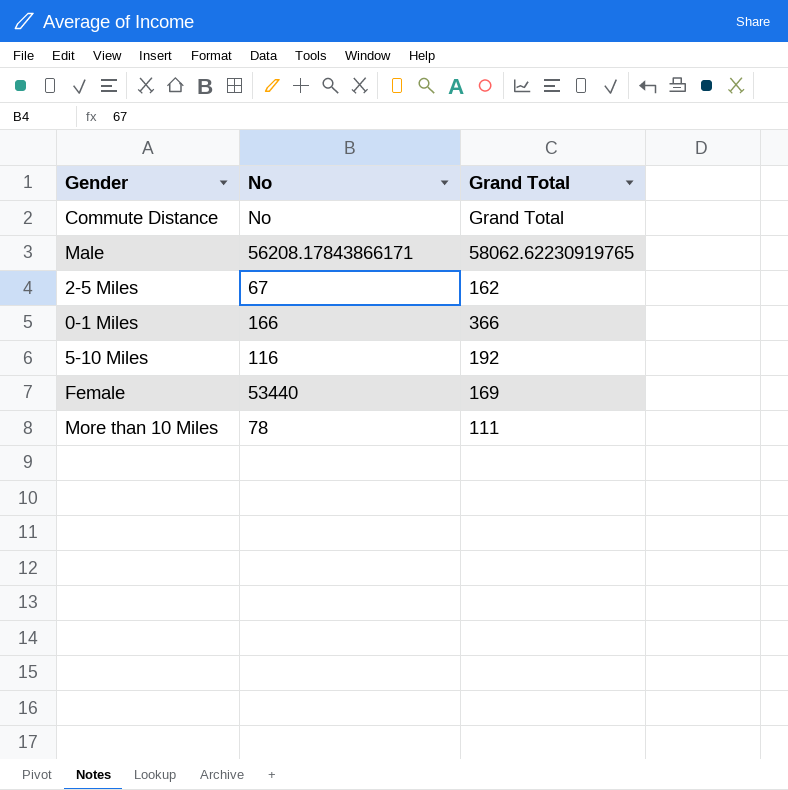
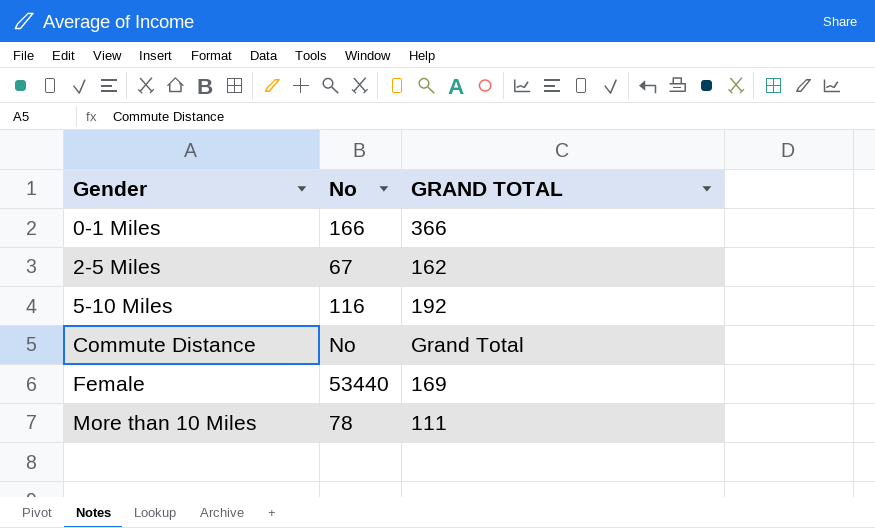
row order: none -> Gender ascending
column name: Grand Total -> GRAND TOTAL
row Male: 56208.17843866171 | 58062.62230919765 -> none

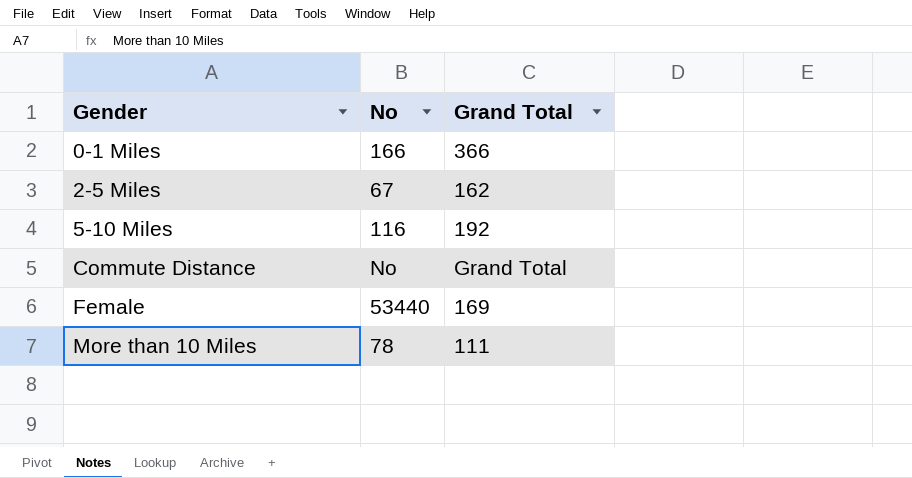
column name: GRAND TOTAL -> Grand Total

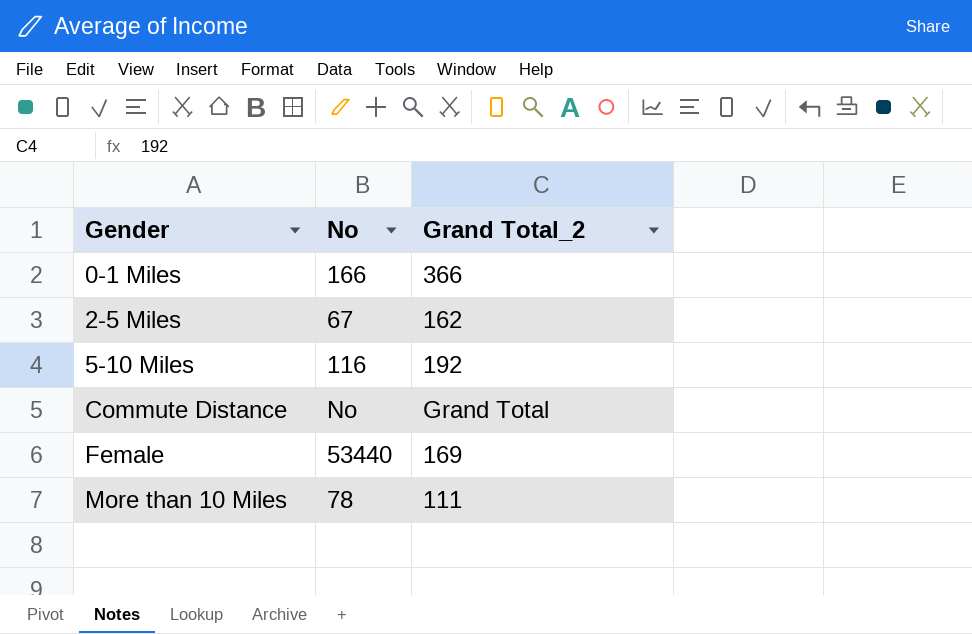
column name: Grand Total -> Grand Total_2

